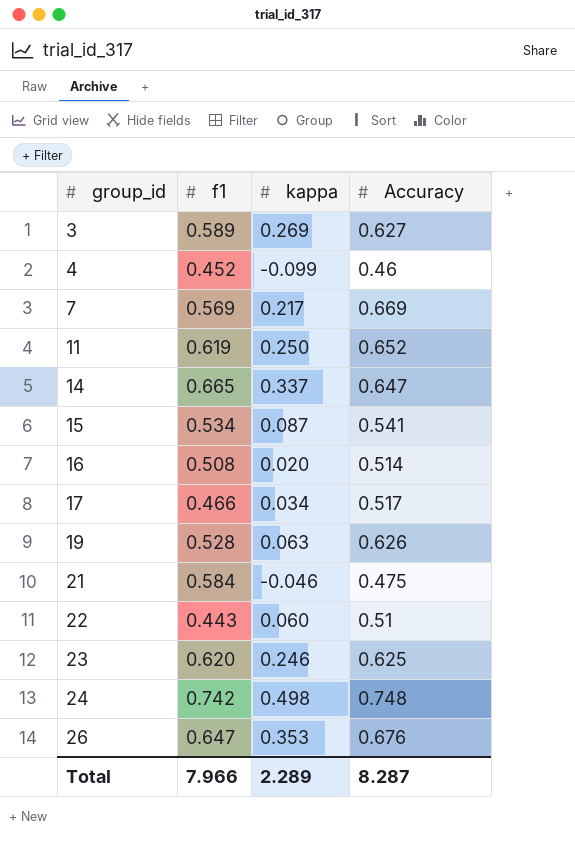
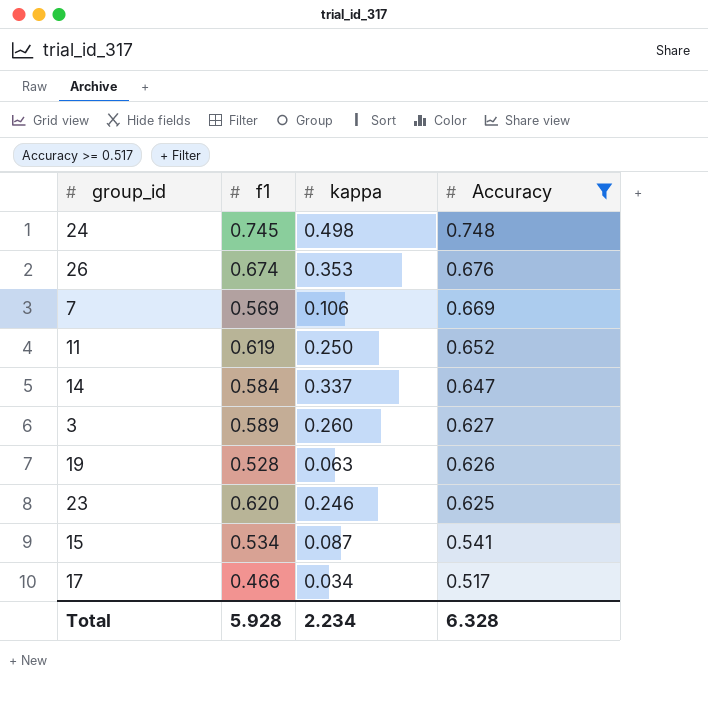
filter: none -> Accuracy >= 0.517
row order: group_id ascending -> Accuracy descending
24 | f1: 0.742 -> 0.745
26 | f1: 0.647 -> 0.674
7 | kappa: 0.217 -> 0.106
14 | f1: 0.665 -> 0.584
3 | kappa: 0.269 -> 0.260
Total | f1: 7.966 -> 5.928
Total | kappa: 2.289 -> 2.234
Total | Accuracy: 8.287 -> 6.328

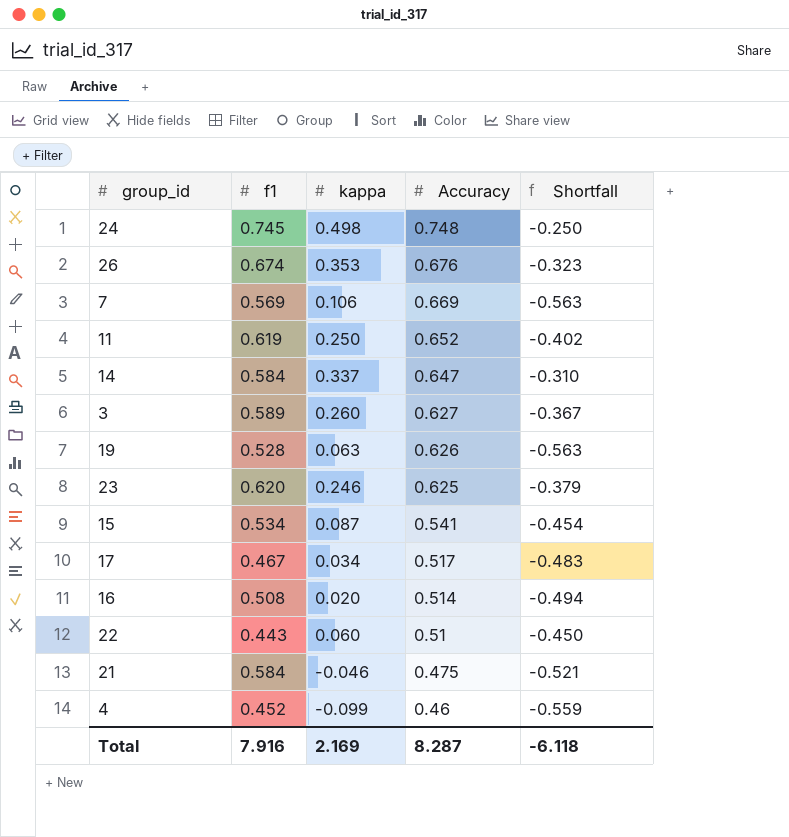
filter: Accuracy >= 0.517 -> none
column Shortfall | formula: none -> [kappa] - [Accuracy]
17 | f1: 0.466 -> 0.467
Total | f1: 5.928 -> 7.916
Total | kappa: 2.234 -> 2.169
Total | Accuracy: 6.328 -> 8.287

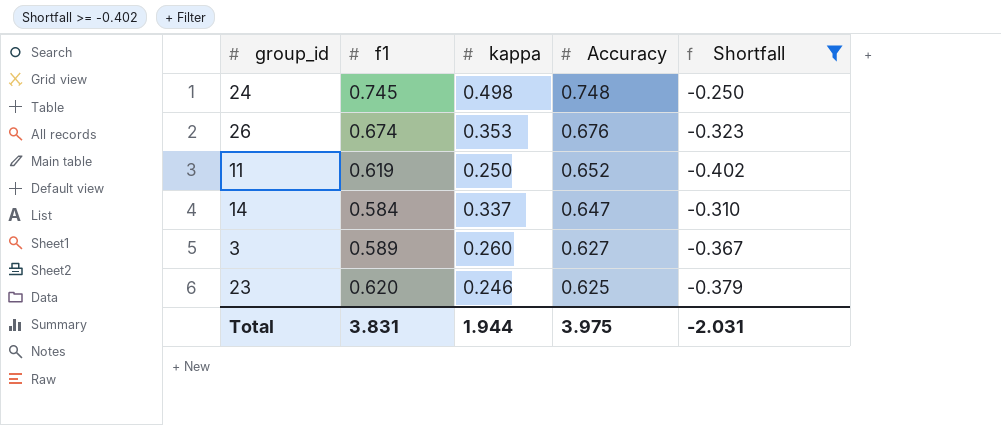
filter: none -> Shortfall >= -0.402
Total | f1: 7.916 -> 3.831
Total | kappa: 2.169 -> 1.944
Total | Accuracy: 8.287 -> 3.975
Total | Shortfall: -6.118 -> -2.031

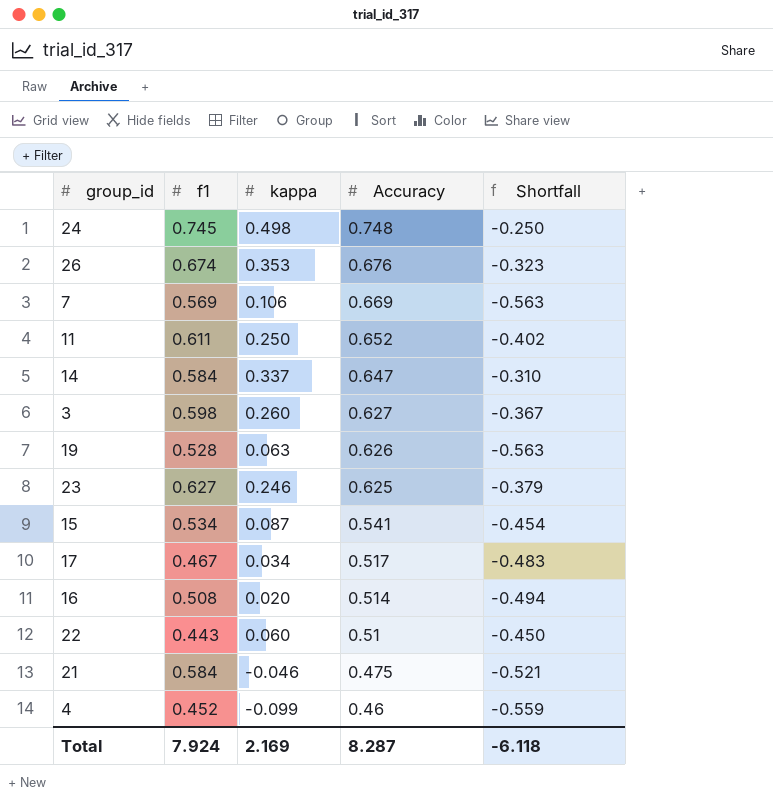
filter: Shortfall >= -0.402 -> none
11 | f1: 0.619 -> 0.611
3 | f1: 0.589 -> 0.598
23 | f1: 0.620 -> 0.627
Total | f1: 3.831 -> 7.924
Total | kappa: 1.944 -> 2.169
Total | Accuracy: 3.975 -> 8.287
Total | Shortfall: -2.031 -> -6.118

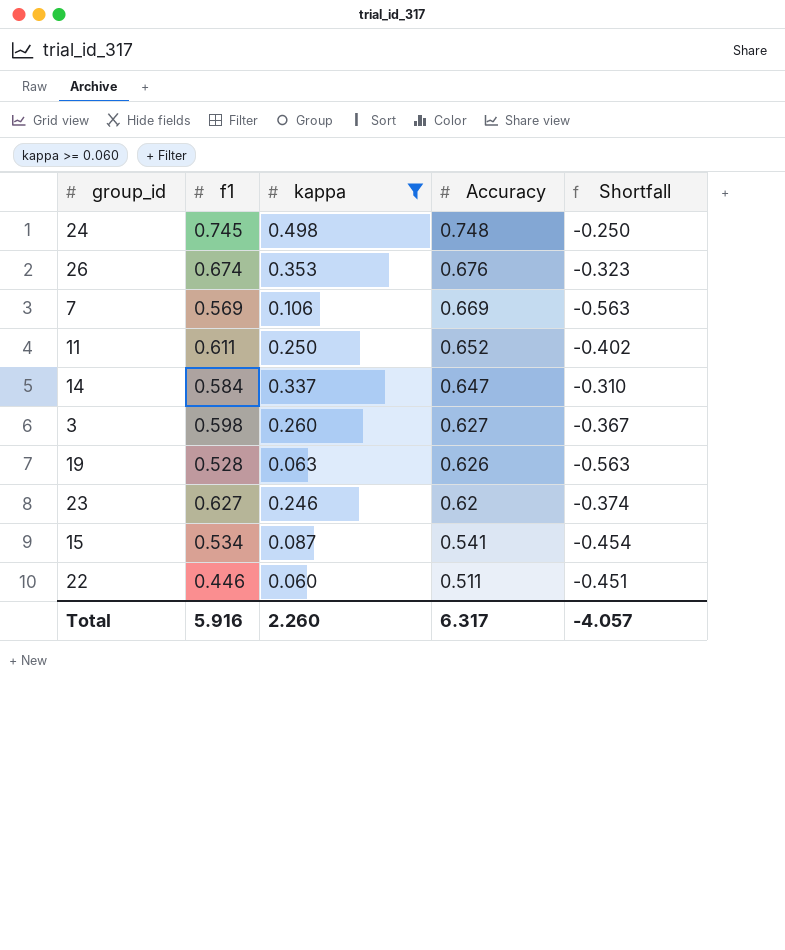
filter: none -> kappa >= 0.060
23 | Accuracy: 0.625 -> 0.62
23 | Shortfall: -0.379 -> -0.374
22 | f1: 0.443 -> 0.446
22 | Accuracy: 0.51 -> 0.511
22 | Shortfall: -0.450 -> -0.451
Total | f1: 7.924 -> 5.916
Total | kappa: 2.169 -> 2.260
Total | Accuracy: 8.287 -> 6.317
Total | Shortfall: -6.118 -> -4.057

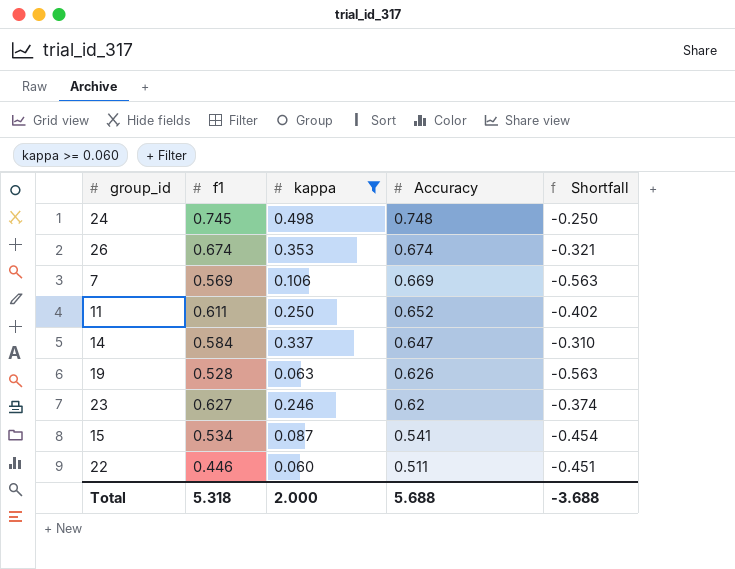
row 3: 0.598 | 0.260 | 0.627 | -0.367 -> none
26 | Accuracy: 0.676 -> 0.674
26 | Shortfall: -0.323 -> -0.321
Total | f1: 5.916 -> 5.318
Total | kappa: 2.260 -> 2.000
Total | Accuracy: 6.317 -> 5.688
Total | Shortfall: -4.057 -> -3.688

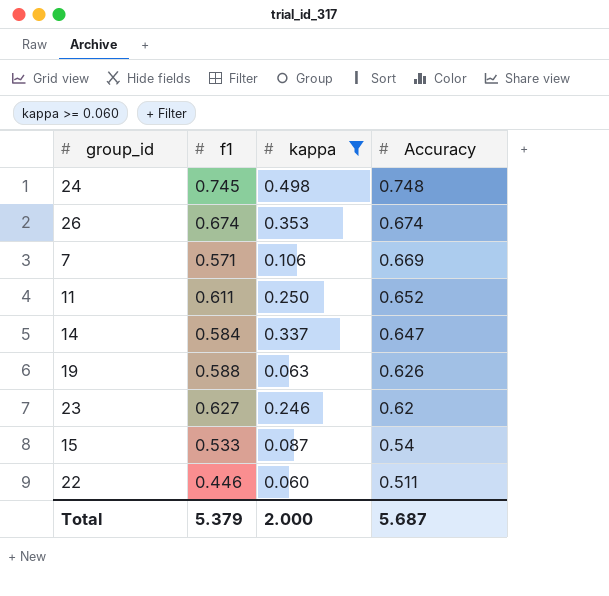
column Shortfall | formula: [kappa] - [Accuracy] -> none
7 | f1: 0.569 -> 0.571
19 | f1: 0.528 -> 0.588
15 | f1: 0.534 -> 0.533
15 | Accuracy: 0.541 -> 0.54
Total | f1: 5.318 -> 5.379
Total | Accuracy: 5.688 -> 5.687

